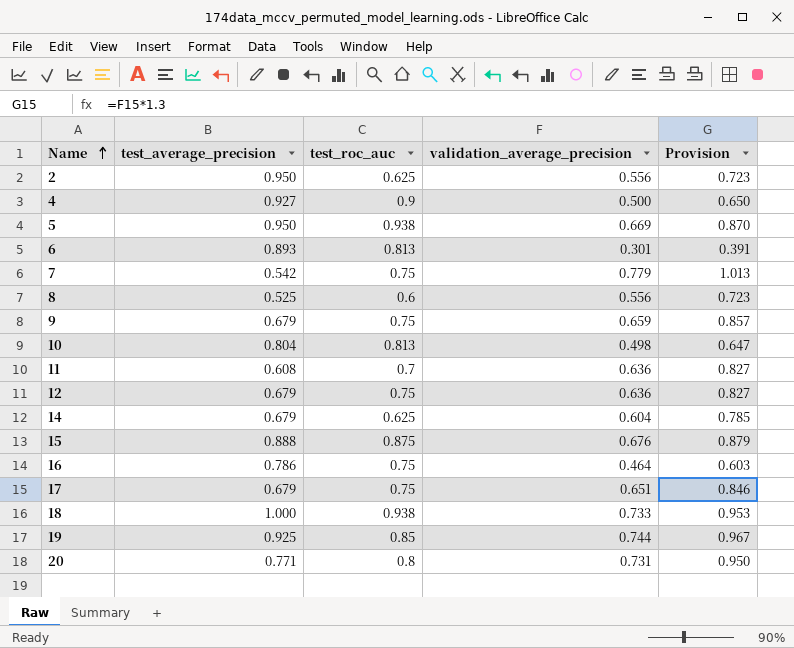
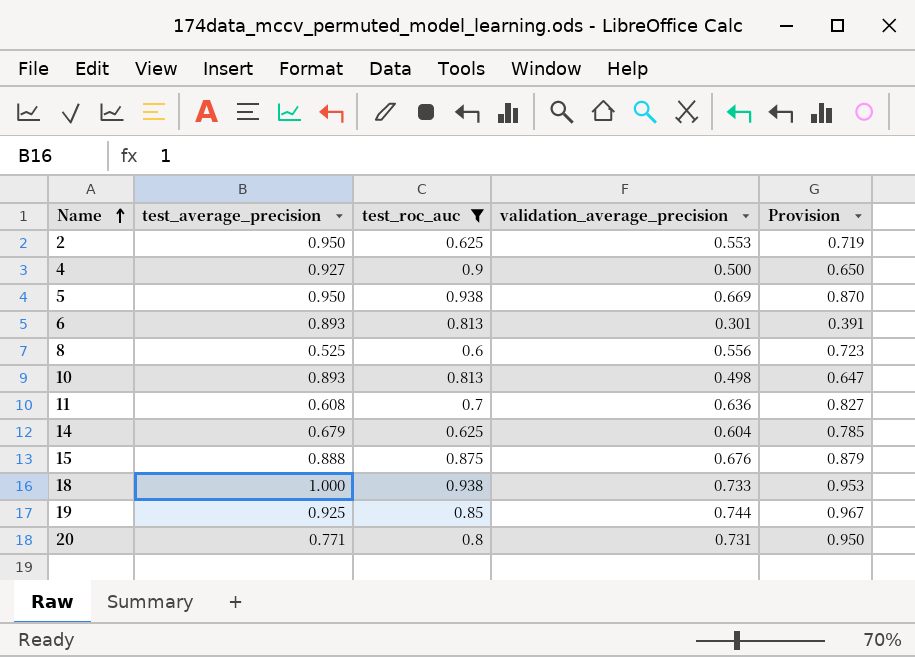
filter: none -> test_roc_auc != 0.75
2 | validation_average_precision: 0.556 -> 0.553
2 | Provision: 0.723 -> 0.719
10 | test_average_precision: 0.804 -> 0.893

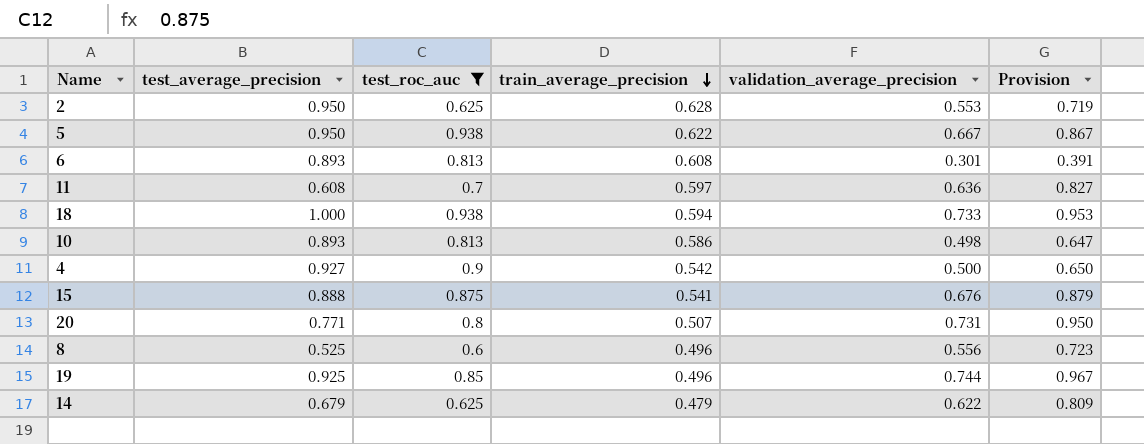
row order: Name ascending -> train_average_precision descending
column train_average_precision | position: none -> 4
5 | validation_average_precision: 0.669 -> 0.667
5 | Provision: 0.870 -> 0.867
14 | validation_average_precision: 0.604 -> 0.622
14 | Provision: 0.785 -> 0.809

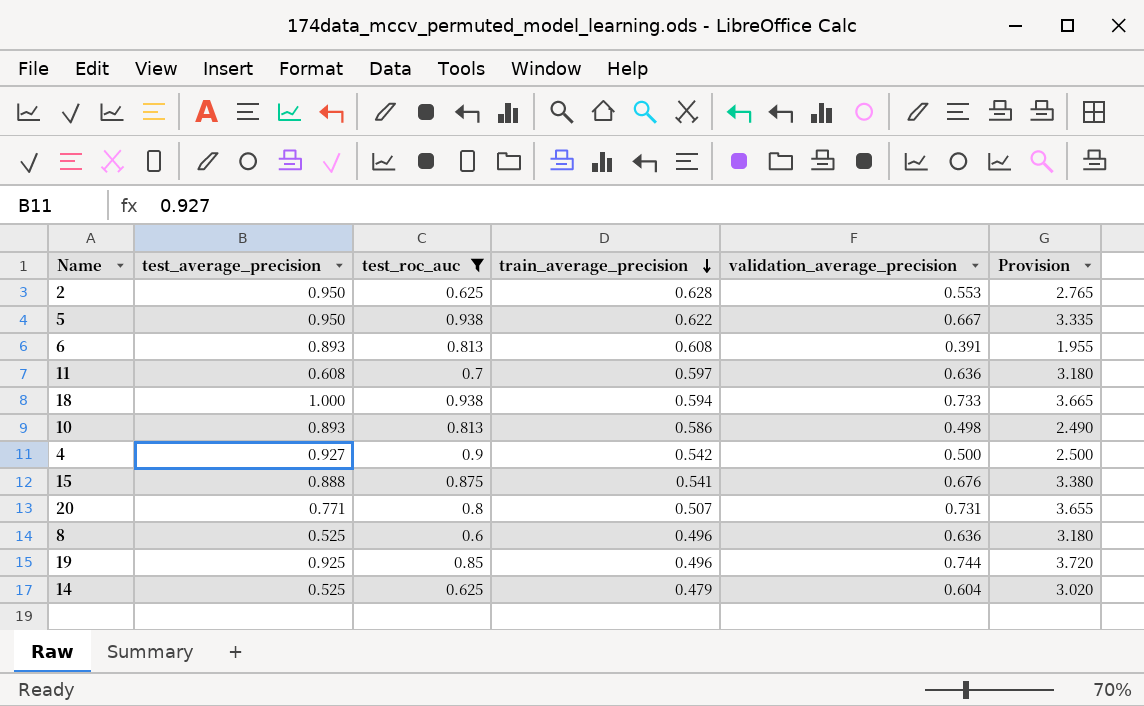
column Provision | formula: [validation_average_precision] * 1.3 -> [validation_average_precision] * 5
6 | validation_average_precision: 0.301 -> 0.391
8 | validation_average_precision: 0.556 -> 0.636
14 | test_average_precision: 0.679 -> 0.525
14 | validation_average_precision: 0.622 -> 0.604

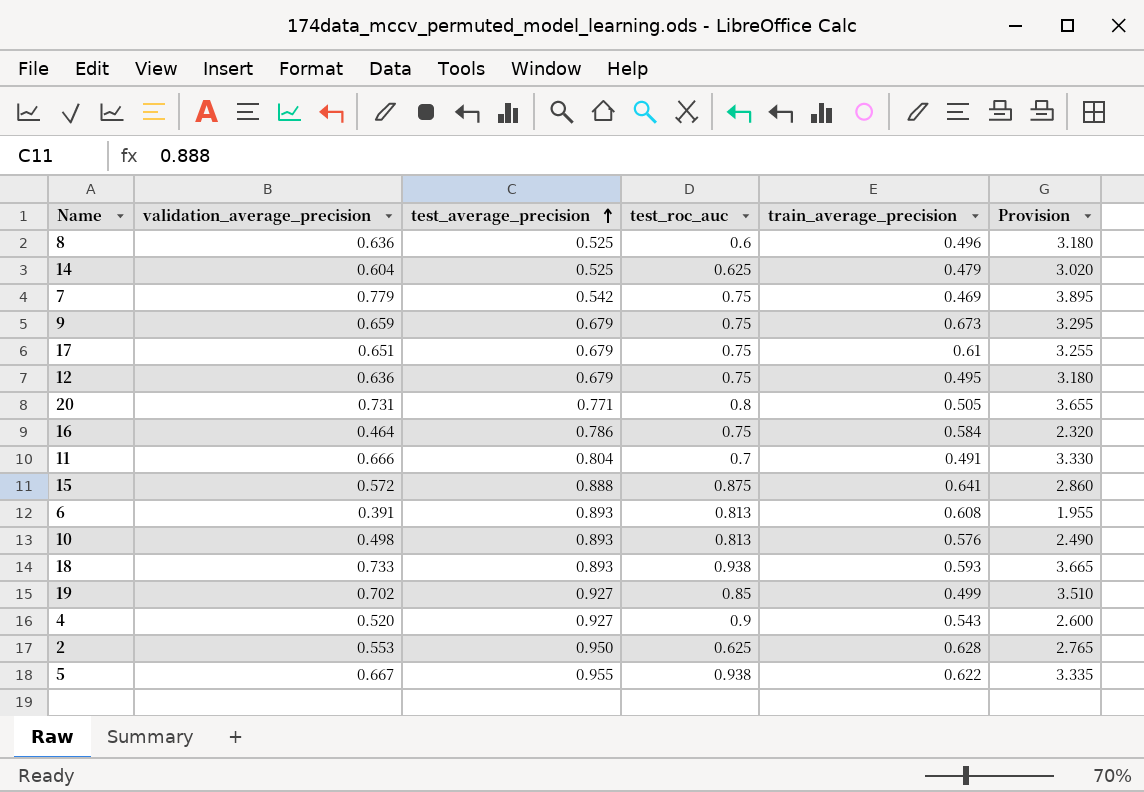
filter: test_roc_auc != 0.75 -> none
row order: train_average_precision descending -> test_average_precision ascending
column validation_average_precision | position: 5 -> 2
20 | train_average_precision: 0.507 -> 0.505
11 | validation_average_precision: 0.636 -> 0.666
11 | test_average_precision: 0.608 -> 0.804
11 | train_average_precision: 0.597 -> 0.491
11 | Provision: 3.180 -> 3.330
15 | validation_average_precision: 0.676 -> 0.572
15 | train_average_precision: 0.541 -> 0.641
15 | Provision: 3.380 -> 2.860
10 | train_average_precision: 0.586 -> 0.576
18 | test_average_precision: 1.000 -> 0.893
18 | train_average_precision: 0.594 -> 0.593
19 | validation_average_precision: 0.744 -> 0.702
19 | test_average_precision: 0.925 -> 0.927
19 | train_average_precision: 0.496 -> 0.499
19 | Provision: 3.720 -> 3.510
4 | validation_average_precision: 0.500 -> 0.520
4 | train_average_precision: 0.542 -> 0.543
4 | Provision: 2.500 -> 2.600
5 | test_average_precision: 0.950 -> 0.955

